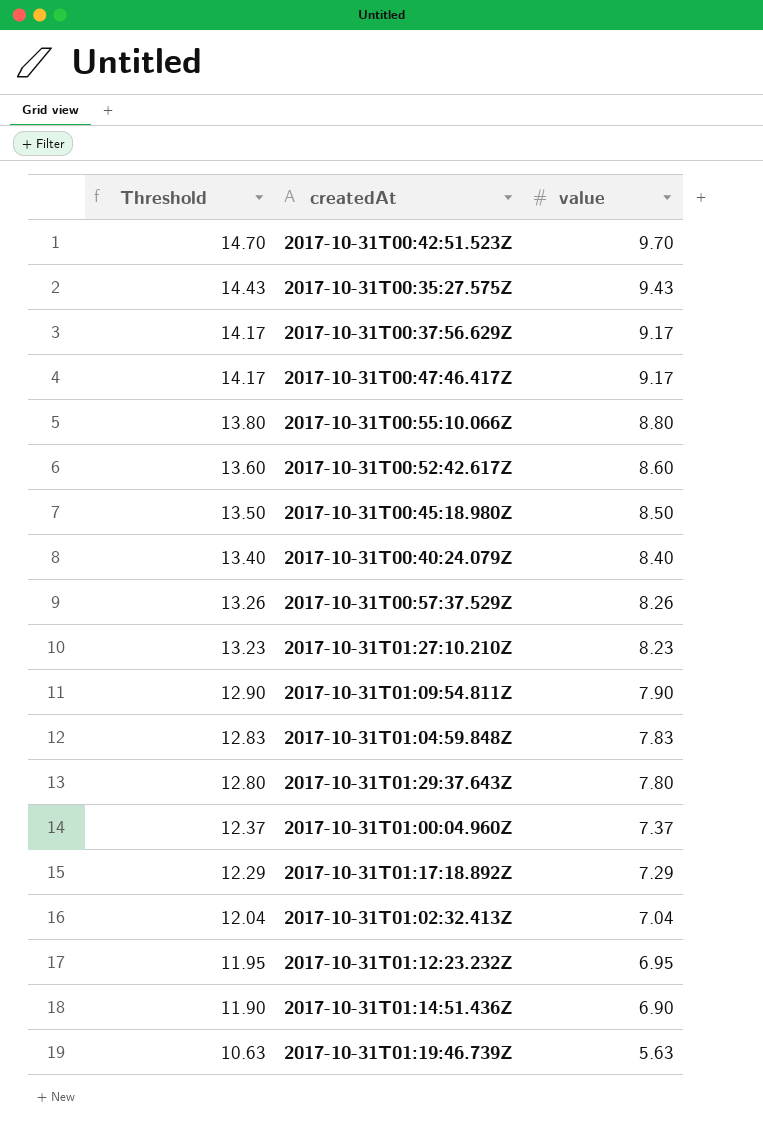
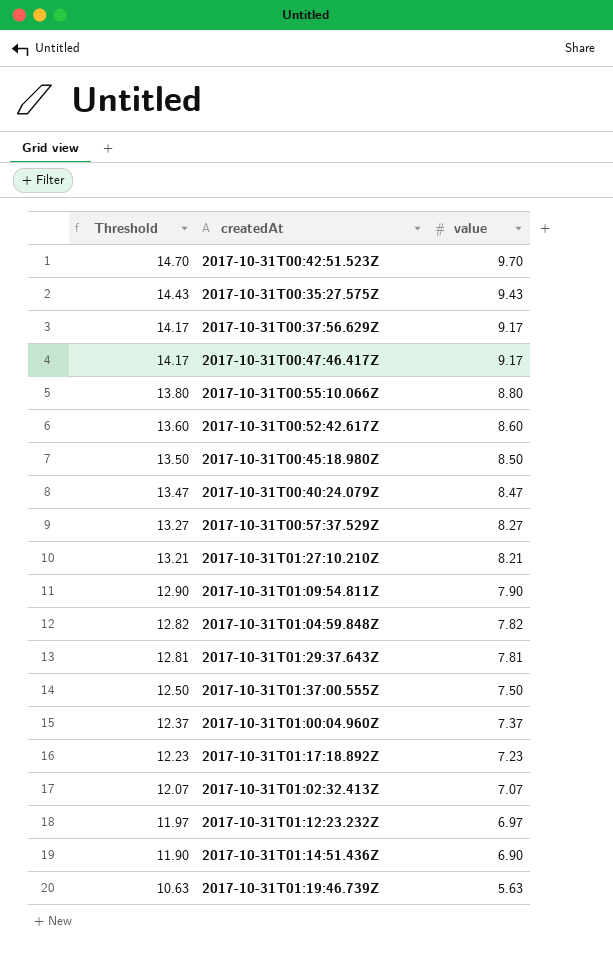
2017-10-31T00:40:24.079Z | Threshold: 13.40 -> 13.47
2017-10-31T00:40:24.079Z | value: 8.40 -> 8.47
2017-10-31T00:57:37.529Z | Threshold: 13.26 -> 13.27
2017-10-31T00:57:37.529Z | value: 8.26 -> 8.27
2017-10-31T01:27:10.210Z | Threshold: 13.23 -> 13.21
2017-10-31T01:27:10.210Z | value: 8.23 -> 8.21
2017-10-31T01:04:59.848Z | Threshold: 12.83 -> 12.82
2017-10-31T01:04:59.848Z | value: 7.83 -> 7.82
2017-10-31T01:29:37.643Z | Threshold: 12.80 -> 12.81
2017-10-31T01:29:37.643Z | value: 7.80 -> 7.81
row 2017-10-31T01:37:00.555Z: none -> 12.50 | 7.50
2017-10-31T01:17:18.892Z | Threshold: 12.29 -> 12.23
2017-10-31T01:17:18.892Z | value: 7.29 -> 7.23
2017-10-31T01:02:32.413Z | Threshold: 12.04 -> 12.07
2017-10-31T01:02:32.413Z | value: 7.04 -> 7.07
2017-10-31T01:12:23.232Z | Threshold: 11.95 -> 11.97
2017-10-31T01:12:23.232Z | value: 6.95 -> 6.97

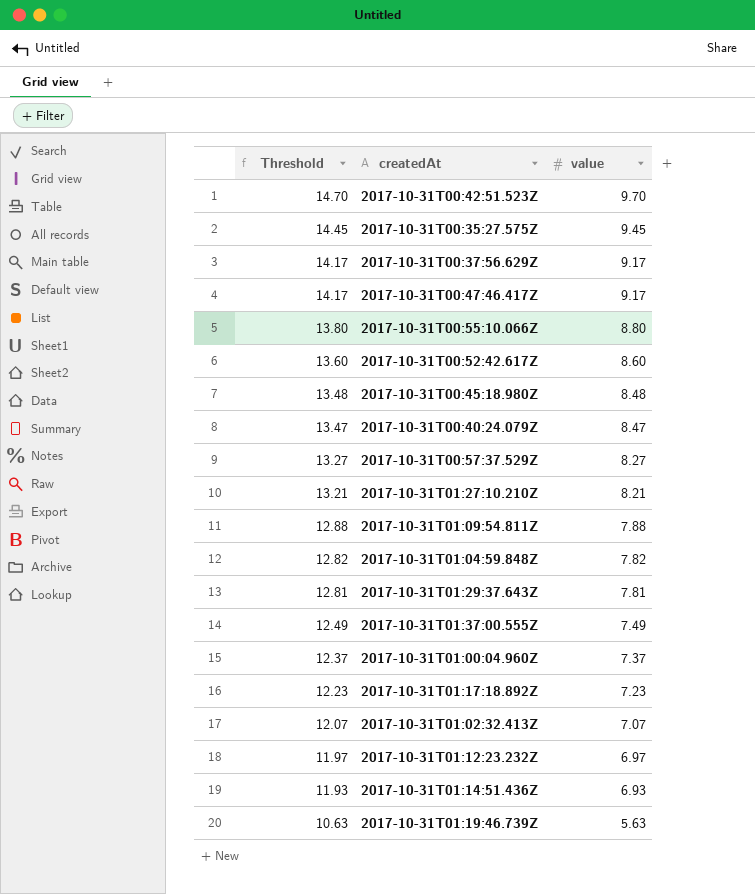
2017-10-31T00:35:27.575Z | Threshold: 14.43 -> 14.45
2017-10-31T00:35:27.575Z | value: 9.43 -> 9.45
2017-10-31T00:45:18.980Z | Threshold: 13.50 -> 13.48
2017-10-31T00:45:18.980Z | value: 8.50 -> 8.48
2017-10-31T01:09:54.811Z | Threshold: 12.90 -> 12.88
2017-10-31T01:09:54.811Z | value: 7.90 -> 7.88
2017-10-31T01:37:00.555Z | Threshold: 12.50 -> 12.49
2017-10-31T01:37:00.555Z | value: 7.50 -> 7.49
2017-10-31T01:14:51.436Z | Threshold: 11.90 -> 11.93
2017-10-31T01:14:51.436Z | value: 6.90 -> 6.93

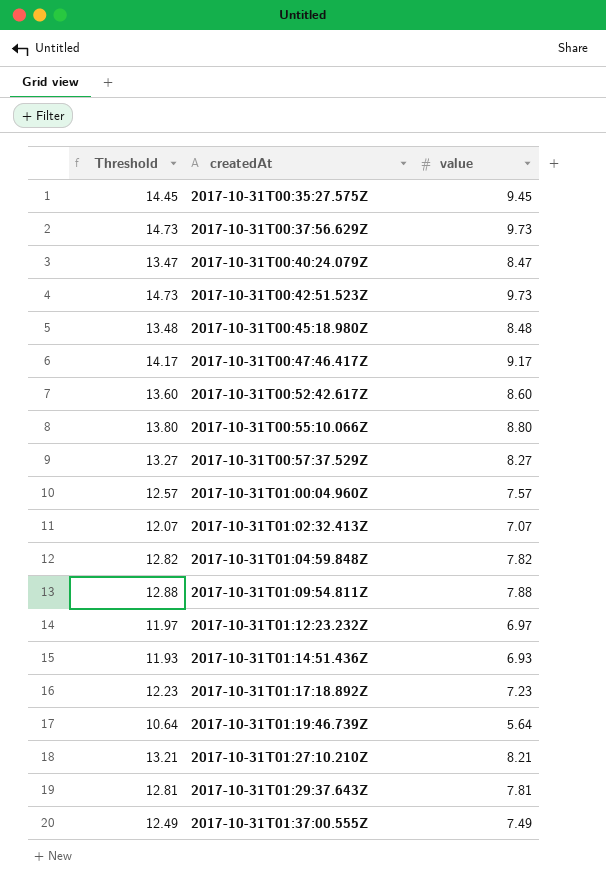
row order: Threshold descending -> createdAt ascending
2017-10-31T00:37:56.629Z | Threshold: 14.17 -> 14.73
2017-10-31T00:37:56.629Z | value: 9.17 -> 9.73
2017-10-31T00:42:51.523Z | Threshold: 14.70 -> 14.73
2017-10-31T00:42:51.523Z | value: 9.70 -> 9.73
2017-10-31T01:00:04.960Z | Threshold: 12.37 -> 12.57
2017-10-31T01:00:04.960Z | value: 7.37 -> 7.57
2017-10-31T01:19:46.739Z | Threshold: 10.63 -> 10.64
2017-10-31T01:19:46.739Z | value: 5.63 -> 5.64

